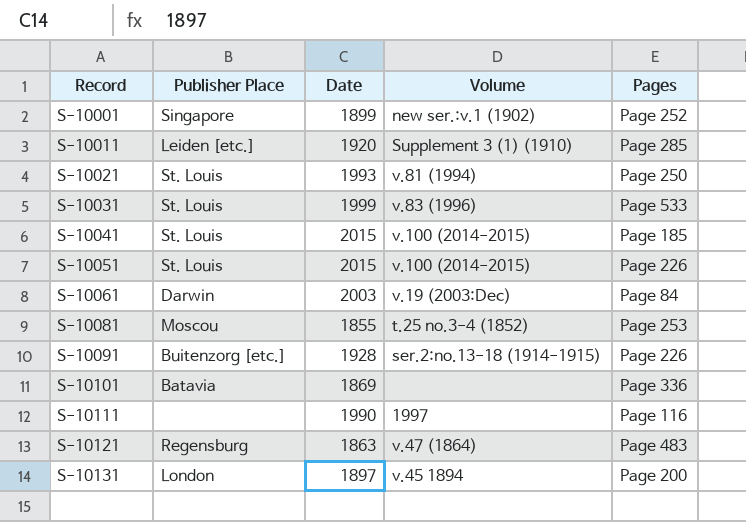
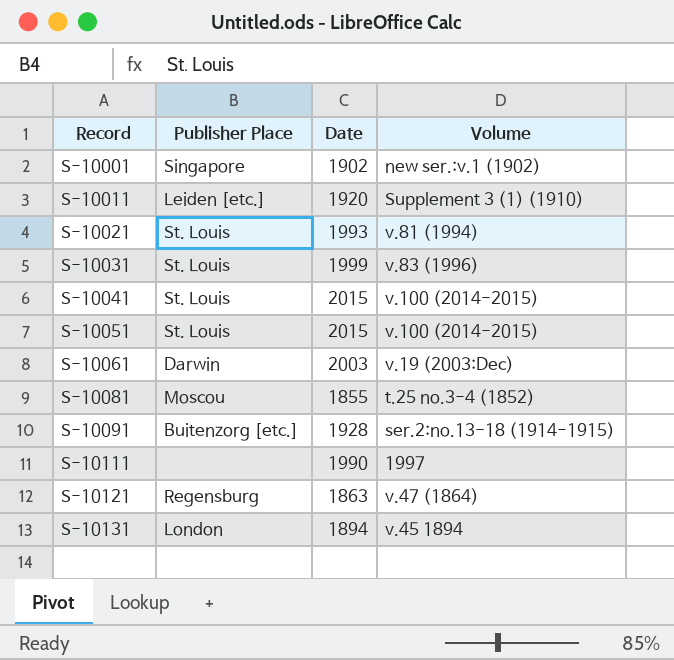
column Pages | position: 5 -> none
row S-10101: Batavia | 1869 | none | Page 336 -> none
S-10001 | Date: 1899 -> 1902
S-10131 | Date: 1897 -> 1894

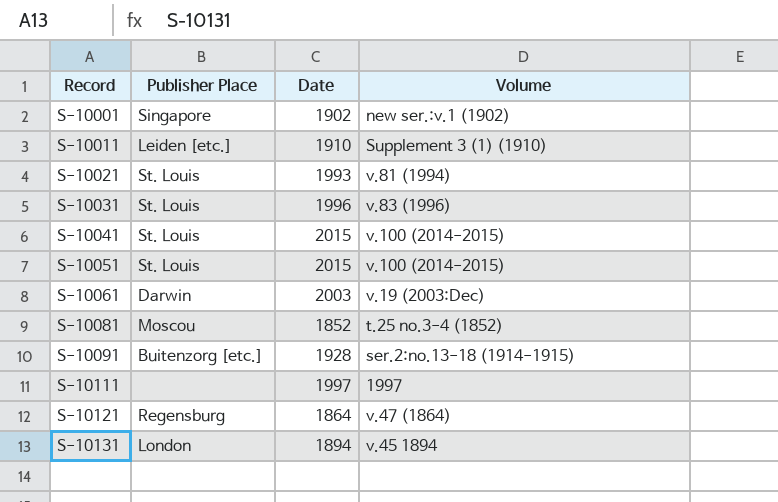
S-10011 | Date: 1920 -> 1910
S-10031 | Date: 1999 -> 1996
S-10081 | Date: 1855 -> 1852
S-10111 | Date: 1990 -> 1997
S-10121 | Date: 1863 -> 1864

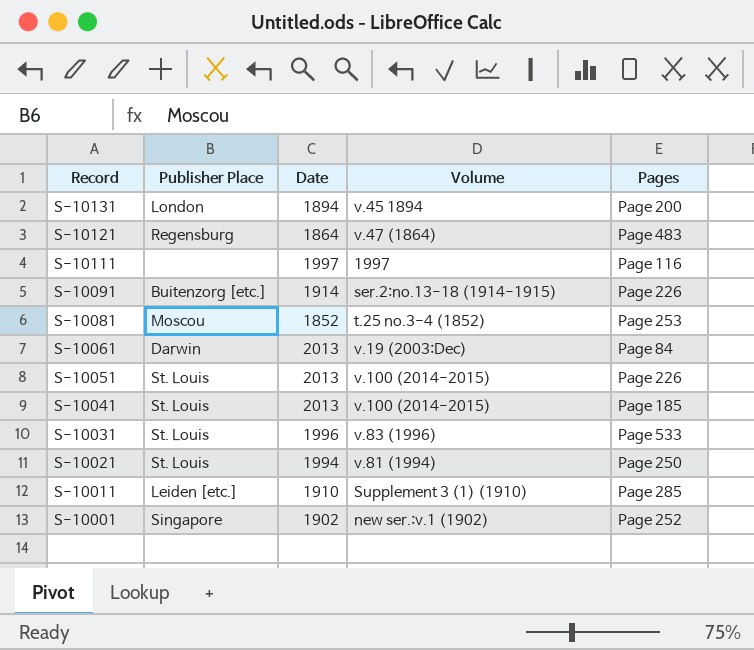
row order: Record ascending -> Record descending
column Pages | position: none -> 5
S-10091 | Date: 1928 -> 1914
S-10061 | Date: 2003 -> 2013
S-10051 | Date: 2015 -> 2013
S-10041 | Date: 2015 -> 2013
S-10021 | Date: 1993 -> 1994

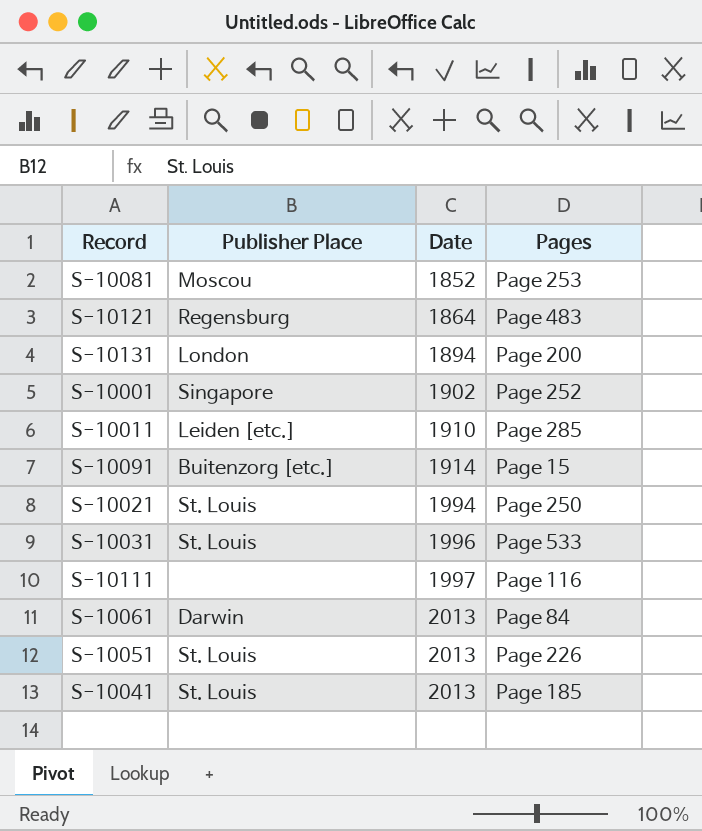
row order: Record descending -> Date ascending
column Volume | position: 4 -> none
S-10091 | Pages: Page 226 -> Page 15

